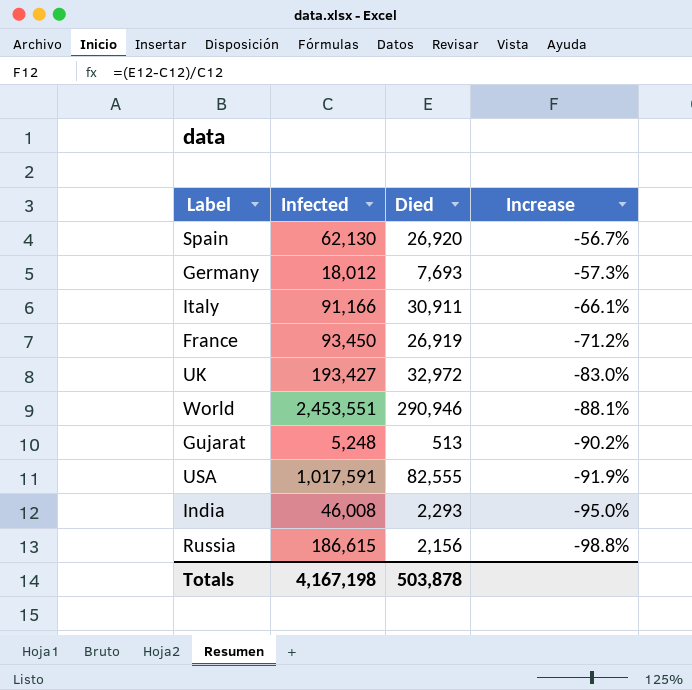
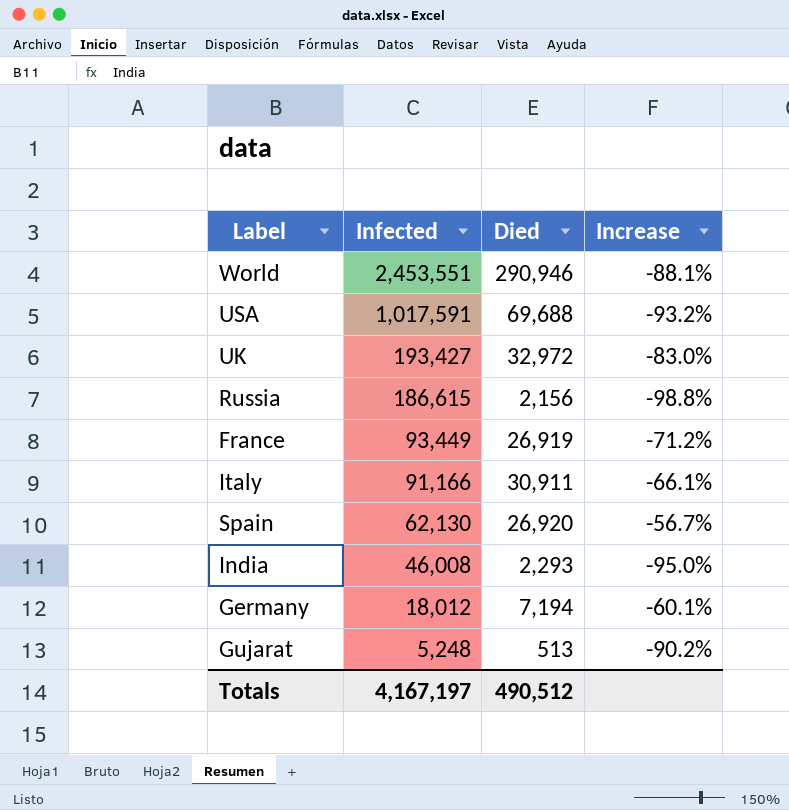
row order: Increase descending -> Infected descending
USA | Died: 82,555 -> 69,688
USA | Increase: -91.9% -> -93.2%
France | Infected: 93,450 -> 93,449
Germany | Died: 7,693 -> 7,194
Germany | Increase: -57.3% -> -60.1%
Totals | Infected: 4,167,198 -> 4,167,197
Totals | Died: 503,878 -> 490,512

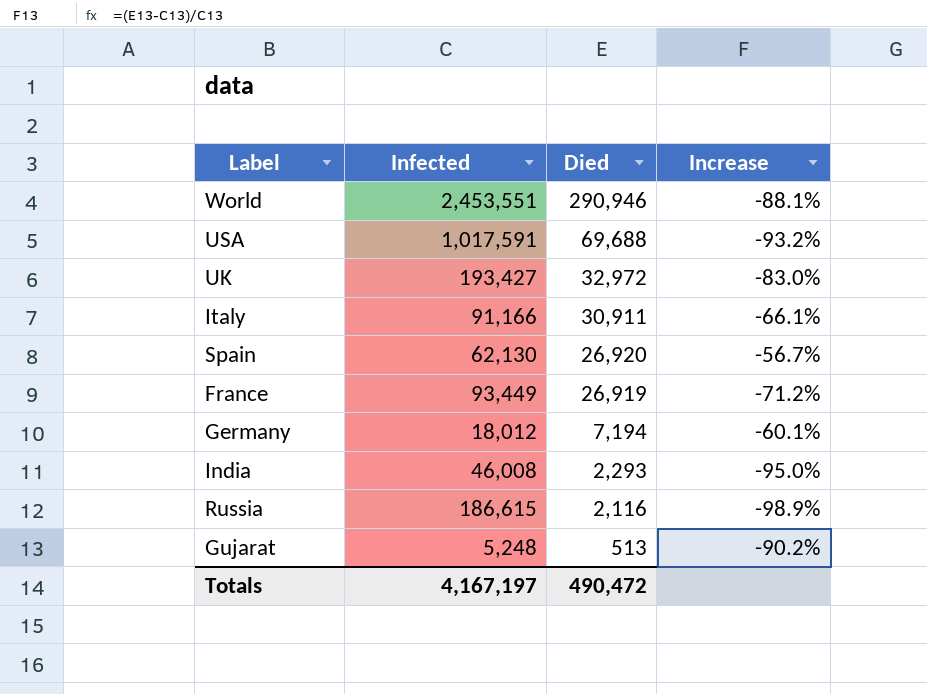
row order: Infected descending -> Died descending
Russia | Died: 2,156 -> 2,116
Russia | Increase: -98.8% -> -98.9%
Totals | Died: 490,512 -> 490,472

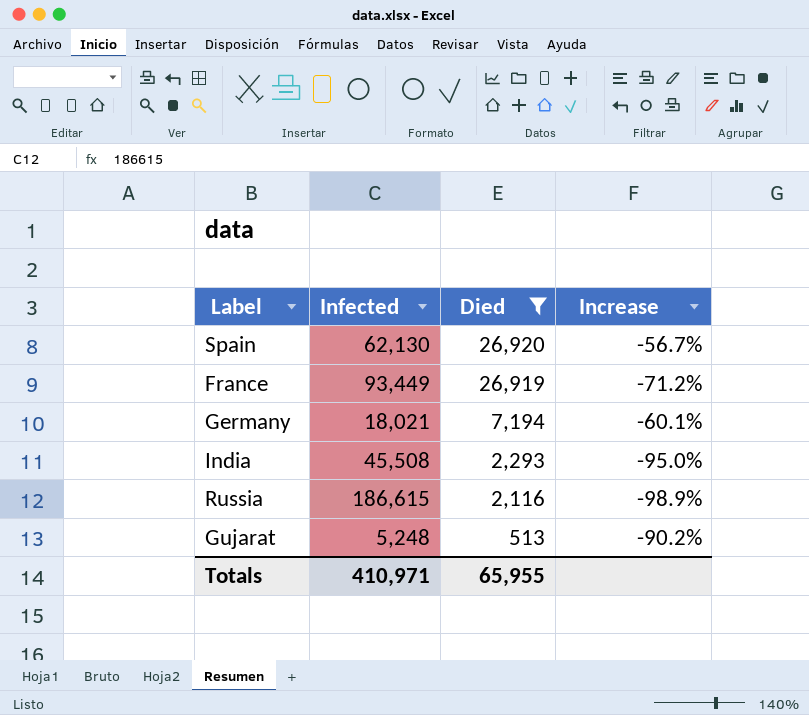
filter: none -> Died <= 26,920
Germany | Infected: 18,012 -> 18,021
India | Infected: 46,008 -> 45,508
Totals | Infected: 4,167,197 -> 410,971
Totals | Died: 490,472 -> 65,955

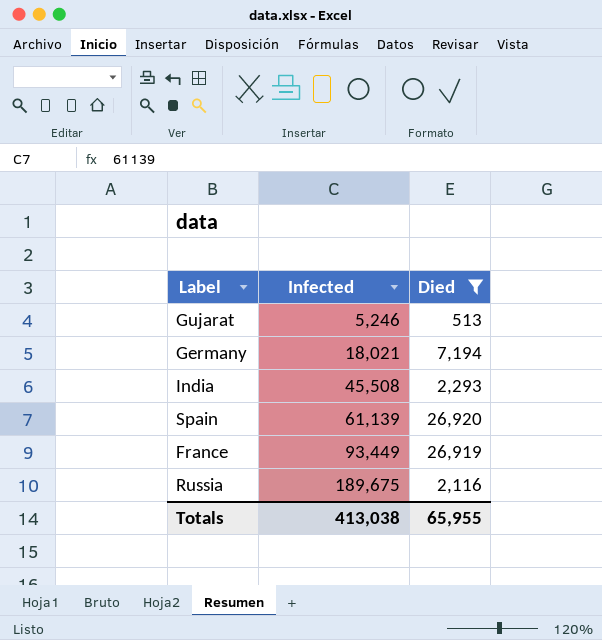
row order: Died descending -> Infected ascending
column Increase | formula: ([Died] - [Infected]) / [Infected] -> none
Gujarat | Infected: 5,248 -> 5,246
Spain | Infected: 62,130 -> 61,139
Russia | Infected: 186,615 -> 189,675
Totals | Infected: 410,971 -> 413,038

